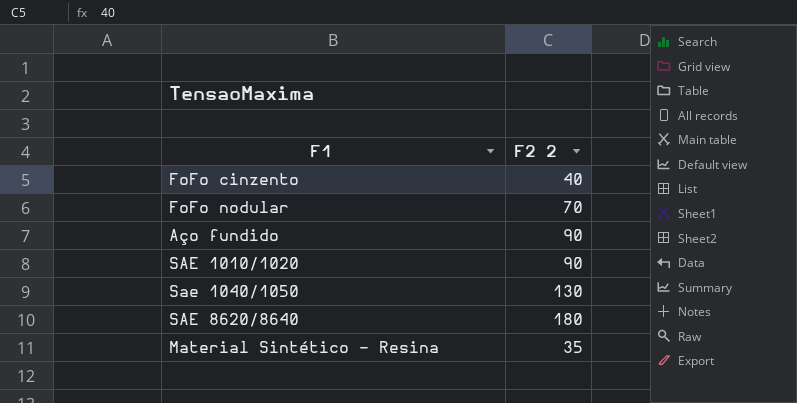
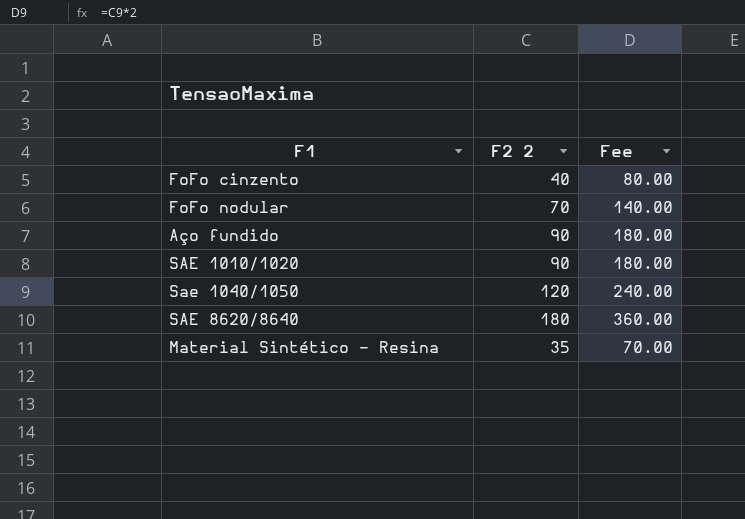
column Fee | formula: none -> [F2 2] * 2
Sae 1040/1050 | F2 2: 130 -> 120

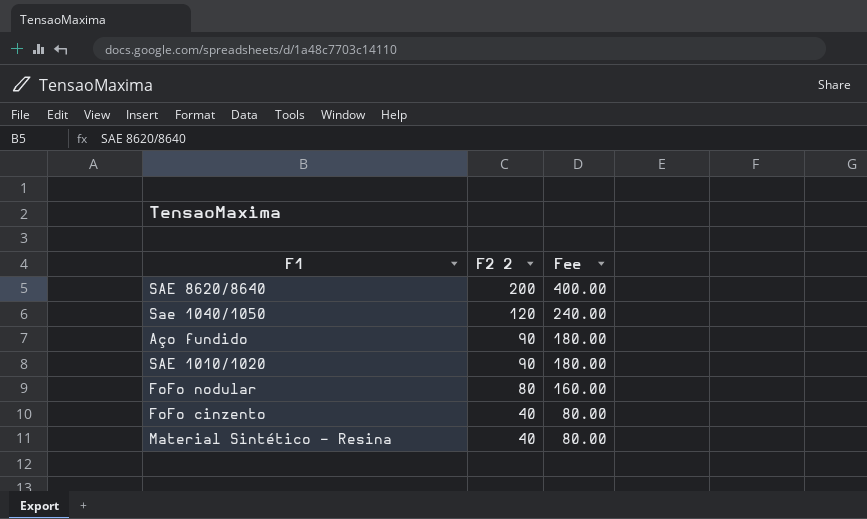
row order: none -> F2 2 descending
SAE 8620/8640 | F2 2: 180 -> 200
SAE 8620/8640 | Fee: 360.00 -> 400.00
FoFo nodular | F2 2: 70 -> 80
FoFo nodular | Fee: 140.00 -> 160.00
Material Sintético - Resina | F2 2: 35 -> 40
Material Sintético - Resina | Fee: 70.00 -> 80.00

